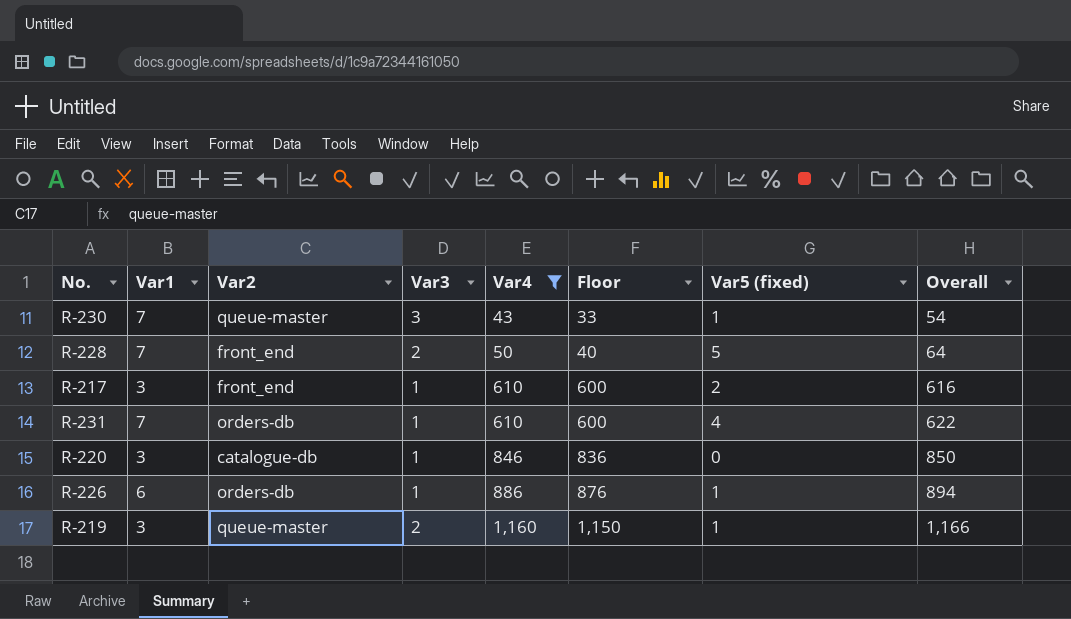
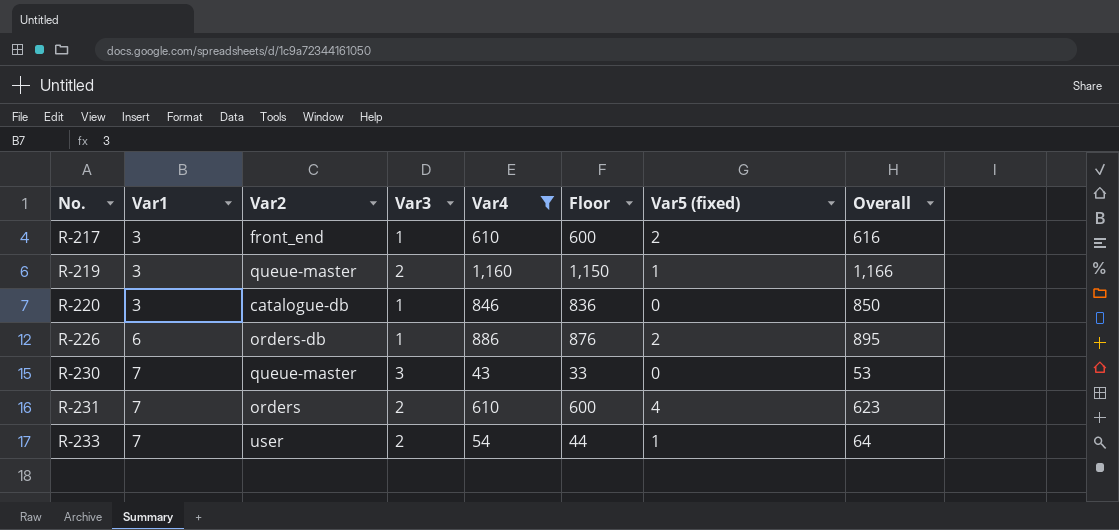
row order: Var4 ascending -> No. ascending
row R-228: 7 | front_end | 2 | 50 | 40 | 5 | 64 -> none
R-226 | Var5 (fixed): 1 -> 2
R-226 | Overall: 894 -> 895
R-230 | Var5 (fixed): 1 -> 0
R-230 | Overall: 54 -> 53
R-231 | Var2: orders-db -> orders
R-231 | Var3: 1 -> 2
R-231 | Overall: 622 -> 623
row R-233: none -> 7 | user | 2 | 54 | 44 | 1 | 64

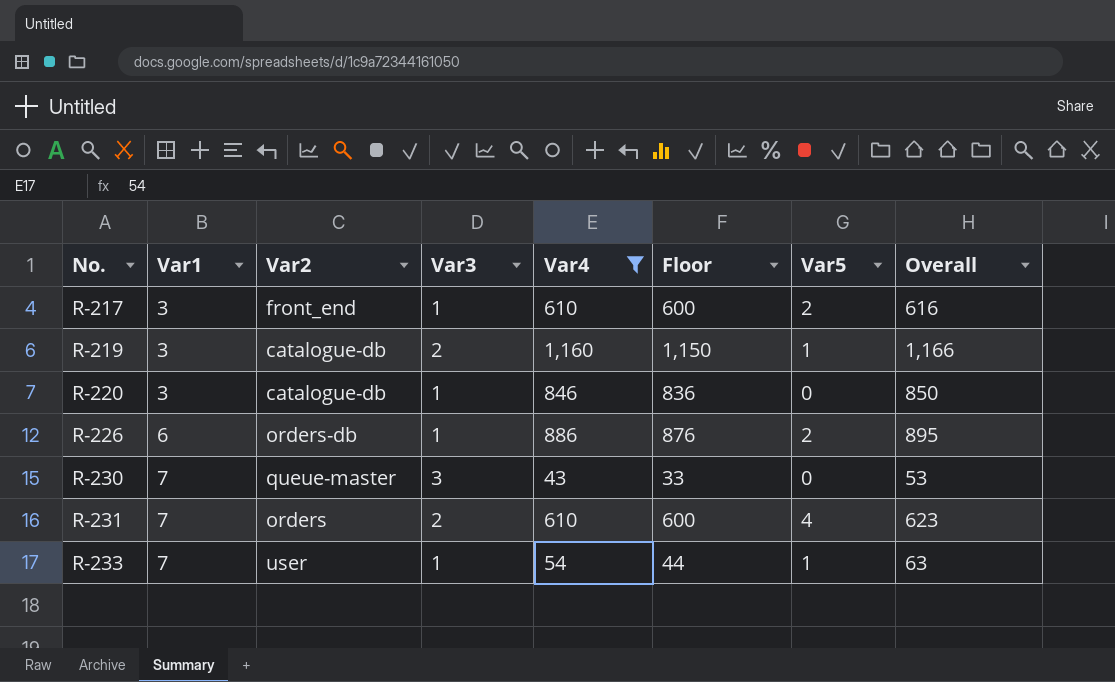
column name: Var5 (fixed) -> Var5
R-219 | Var2: queue-master -> catalogue-db
R-233 | Var3: 2 -> 1
R-233 | Overall: 64 -> 63

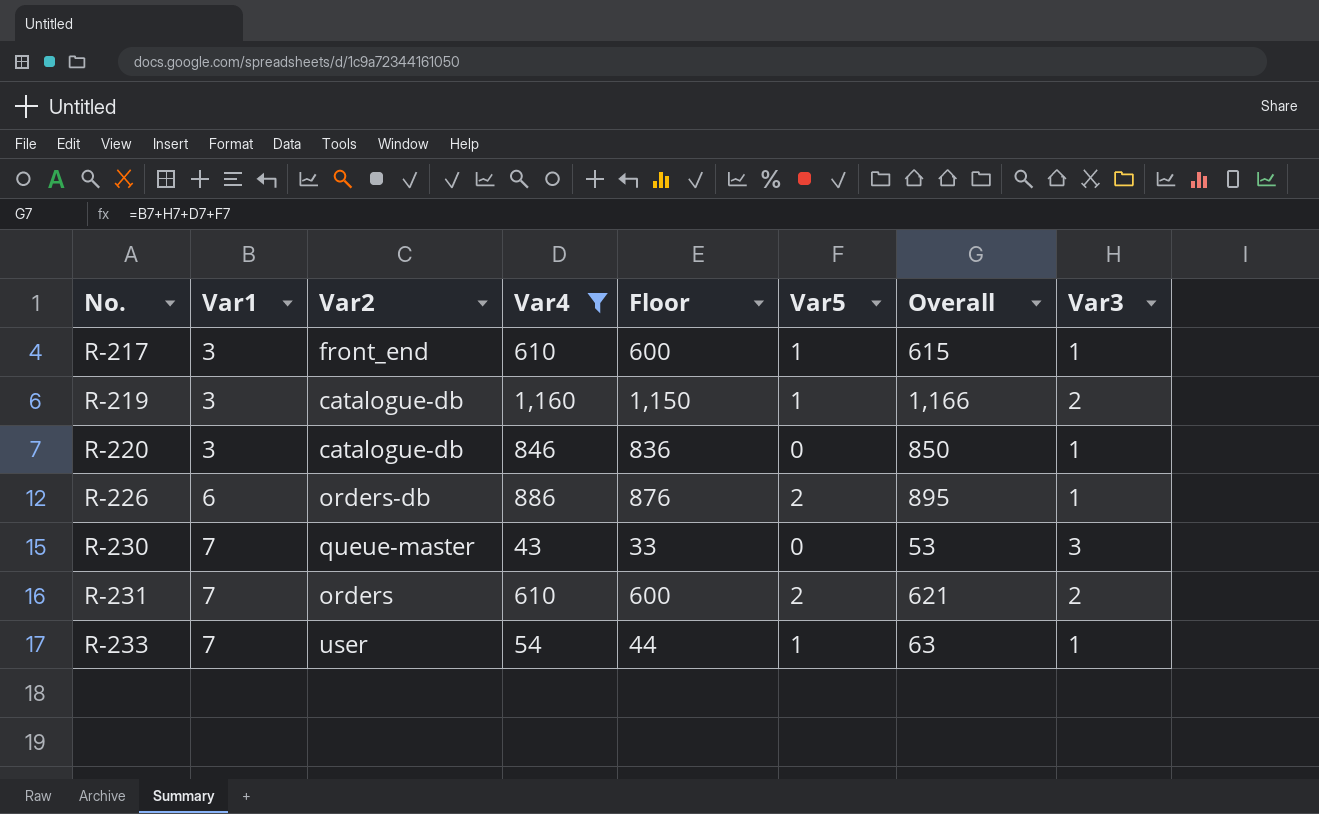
column Var3 | position: 4 -> 8
R-217 | Var5: 2 -> 1
R-217 | Overall: 616 -> 615
R-231 | Var5: 4 -> 2
R-231 | Overall: 623 -> 621

